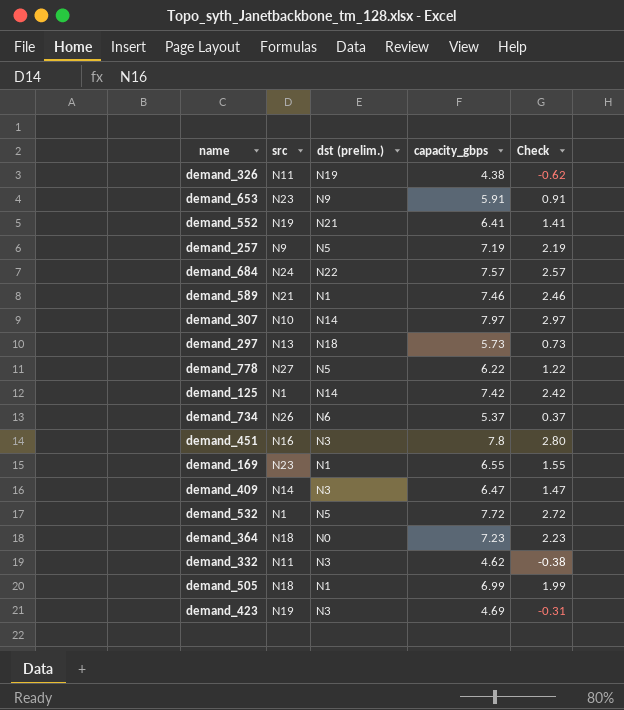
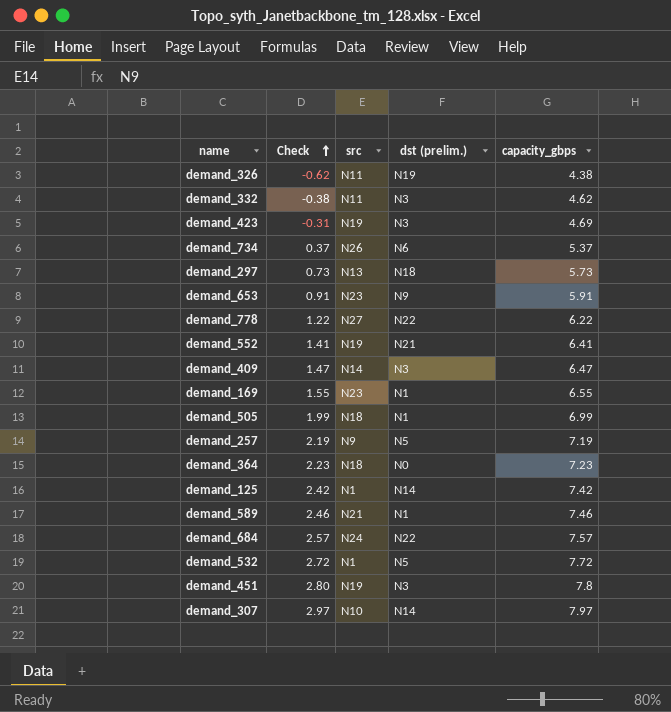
row order: none -> Check ascending
column Check | position: 5 -> 2
demand_778 | dst (prelim.): N5 -> N22
demand_451 | src: N16 -> N19

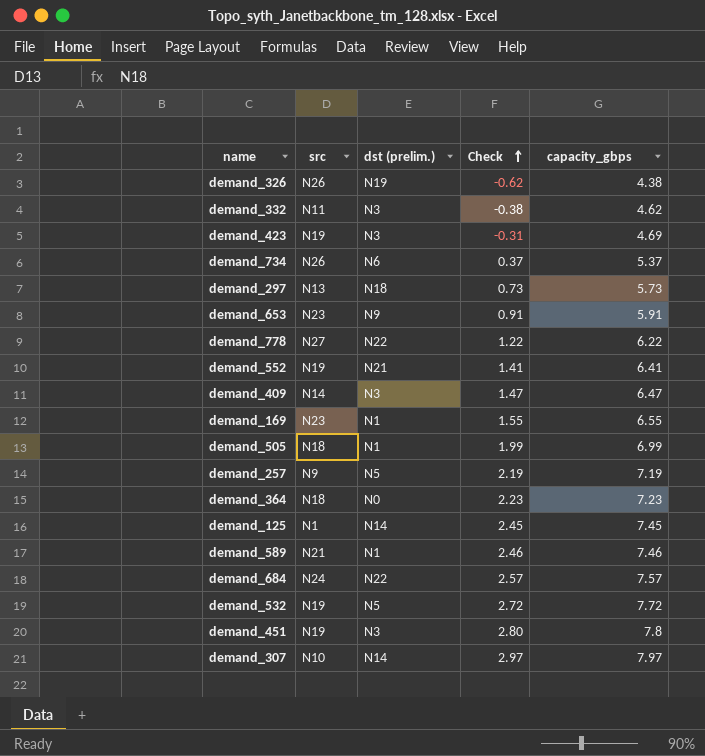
column Check | position: 2 -> 4
demand_326 | src: N11 -> N26
demand_125 | Check: 2.42 -> 2.45
demand_125 | capacity_gbps: 7.42 -> 7.45
demand_532 | src: N1 -> N19

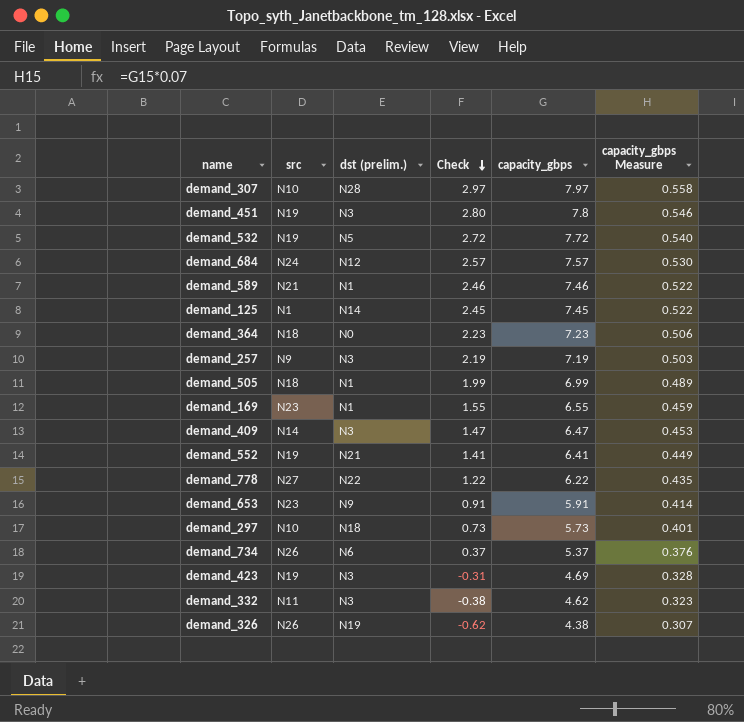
row order: Check ascending -> Check descending
column capacity_gbps Measure | formula: none -> [capacity_gbps] * 0.07
demand_307 | dst (prelim.): N14 -> N28
demand_684 | dst (prelim.): N22 -> N12
demand_257 | dst (prelim.): N5 -> N3
demand_297 | src: N13 -> N10

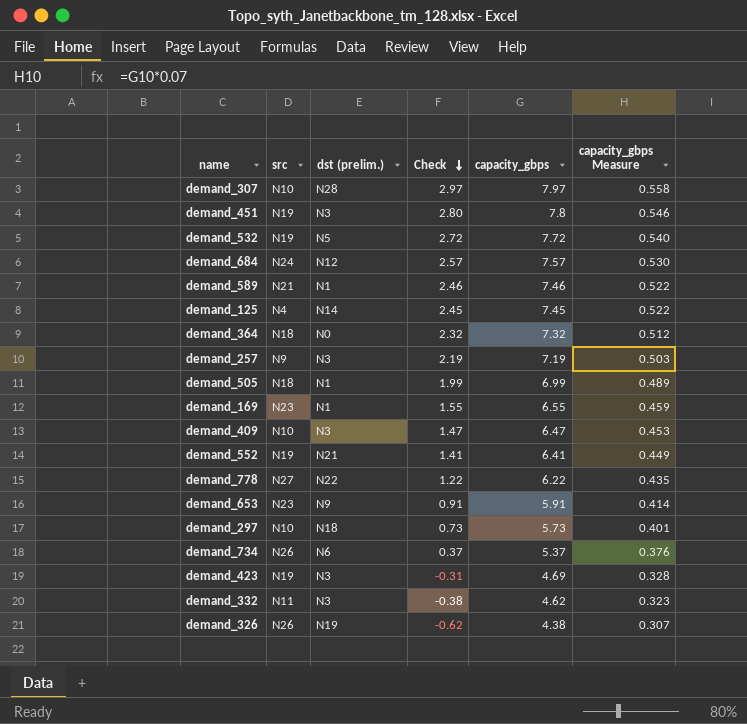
demand_125 | src: N1 -> N4
demand_364 | Check: 2.23 -> 2.32
demand_364 | capacity_gbps: 7.23 -> 7.32
demand_364 | capacity_gbps Measure: 0.506 -> 0.512
demand_409 | src: N14 -> N10

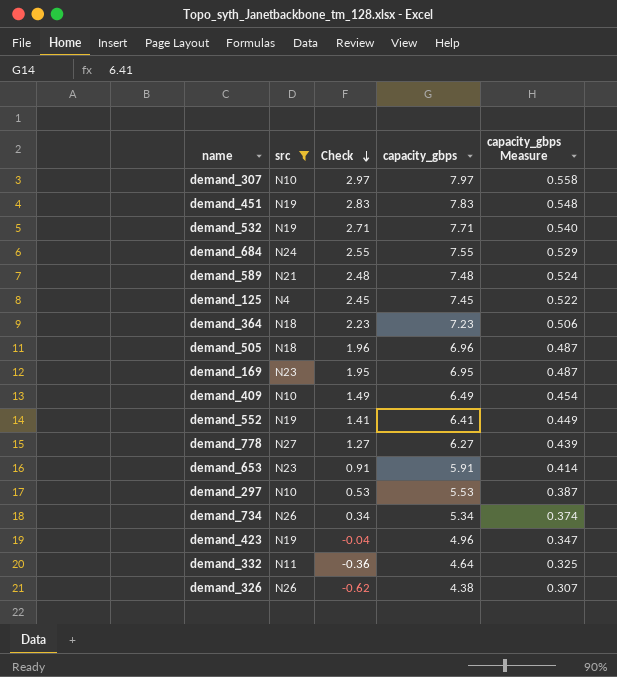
filter: none -> src != N9
column dst (prelim.) | position: 3 -> none
demand_451 | Check: 2.80 -> 2.83
demand_451 | capacity_gbps: 7.8 -> 7.83
demand_451 | capacity_gbps Measure: 0.546 -> 0.548
demand_532 | Check: 2.72 -> 2.71
demand_532 | capacity_gbps: 7.72 -> 7.71
demand_684 | Check: 2.57 -> 2.55
demand_684 | capacity_gbps: 7.57 -> 7.55
demand_684 | capacity_gbps Measure: 0.530 -> 0.529
demand_589 | Check: 2.46 -> 2.48
demand_589 | capacity_gbps: 7.46 -> 7.48
demand_589 | capacity_gbps Measure: 0.522 -> 0.524
demand_364 | Check: 2.32 -> 2.23
demand_364 | capacity_gbps: 7.32 -> 7.23
demand_364 | capacity_gbps Measure: 0.512 -> 0.506
demand_505 | Check: 1.99 -> 1.96
demand_505 | capacity_gbps: 6.99 -> 6.96
demand_505 | capacity_gbps Measure: 0.489 -> 0.487
demand_169 | Check: 1.55 -> 1.95
demand_169 | capacity_gbps: 6.55 -> 6.95
demand_169 | capacity_gbps Measure: 0.459 -> 0.487
demand_409 | Check: 1.47 -> 1.49
demand_409 | capacity_gbps: 6.47 -> 6.49
demand_409 | capacity_gbps Measure: 0.453 -> 0.454
demand_778 | Check: 1.22 -> 1.27
demand_778 | capacity_gbps: 6.22 -> 6.27
demand_778 | capacity_gbps Measure: 0.435 -> 0.439
demand_297 | Check: 0.73 -> 0.53
demand_297 | capacity_gbps: 5.73 -> 5.53
demand_297 | capacity_gbps Measure: 0.401 -> 0.387
demand_734 | Check: 0.37 -> 0.34
demand_734 | capacity_gbps: 5.37 -> 5.34
demand_734 | capacity_gbps Measure: 0.376 -> 0.374
demand_423 | Check: -0.31 -> -0.04
demand_423 | capacity_gbps: 4.69 -> 4.96
demand_423 | capacity_gbps Measure: 0.328 -> 0.347
demand_332 | Check: -0.38 -> -0.36
demand_332 | capacity_gbps: 4.62 -> 4.64
demand_332 | capacity_gbps Measure: 0.323 -> 0.325

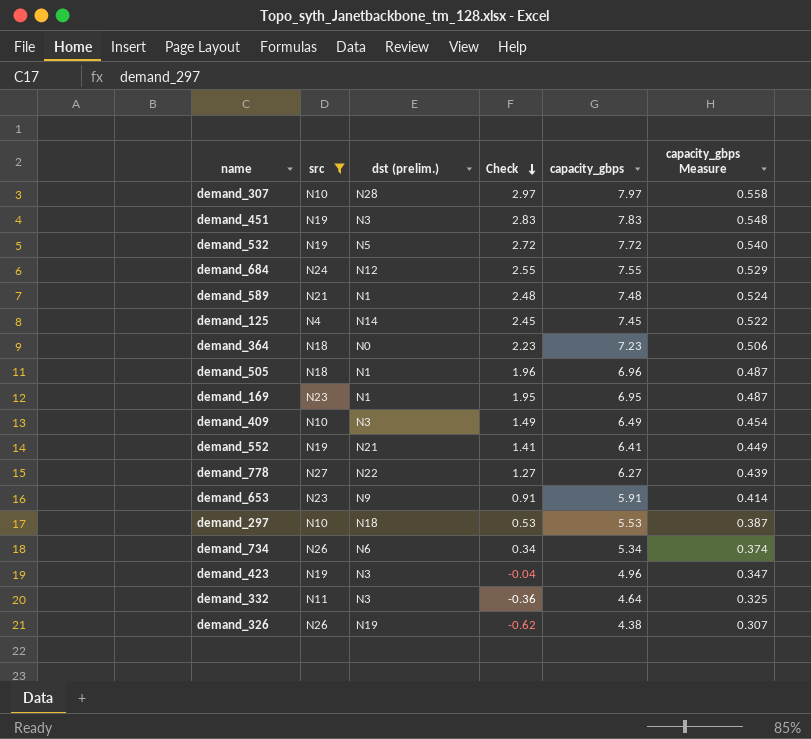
column dst (prelim.) | position: none -> 3
demand_532 | Check: 2.71 -> 2.72
demand_532 | capacity_gbps: 7.71 -> 7.72

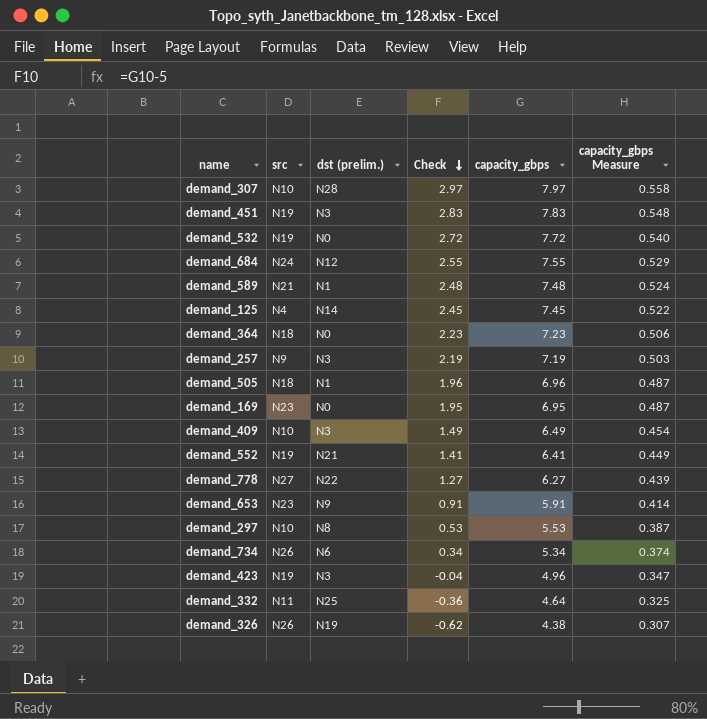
filter: src != N9 -> none
demand_532 | dst (prelim.): N5 -> N0
demand_169 | dst (prelim.): N1 -> N0
demand_297 | dst (prelim.): N18 -> N8
demand_332 | dst (prelim.): N3 -> N25

